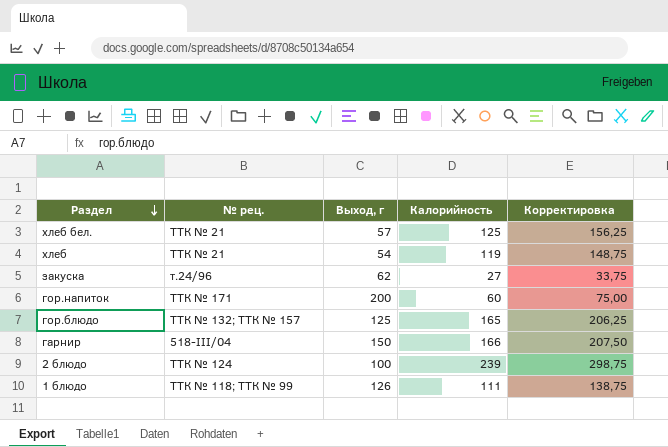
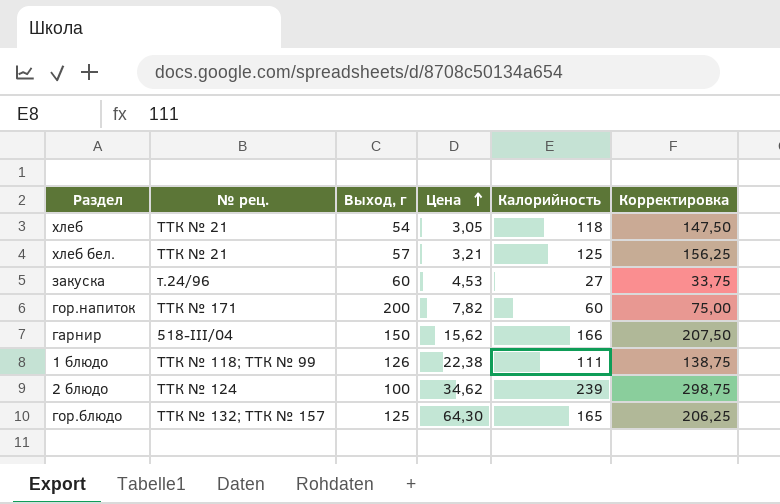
row order: Раздел descending -> Цена ascending
column Цена | position: none -> 4
хлеб | Калорийность: 119 -> 118
хлеб | Корректировка: 148,75 -> 147,50
закуска | Выход, г: 62 -> 60

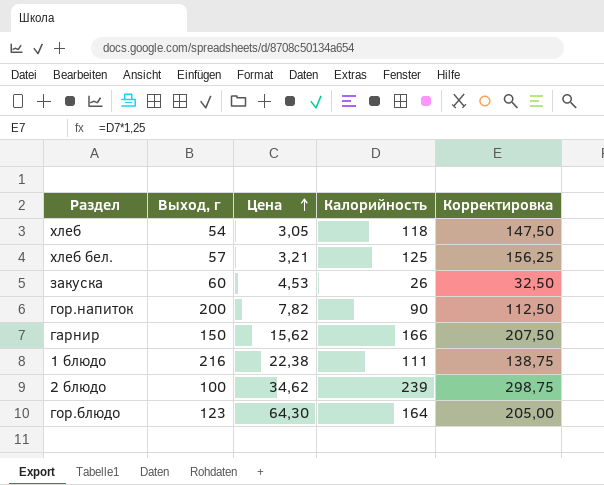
column № рец. | position: 2 -> none
закуска | Калорийность: 27 -> 26
закуска | Корректировка: 33,75 -> 32,50
гор.напиток | Калорийность: 60 -> 90
гор.напиток | Корректировка: 75,00 -> 112,50
1 блюдо | Выход, г: 126 -> 216
гор.блюдо | Выход, г: 125 -> 123
гор.блюдо | Калорийность: 165 -> 164
гор.блюдо | Корректировка: 206,25 -> 205,00

